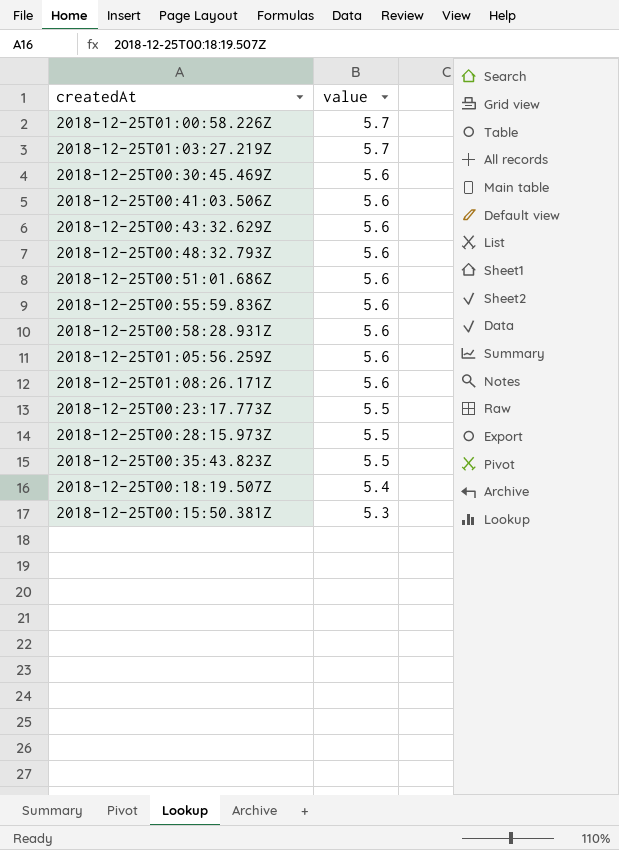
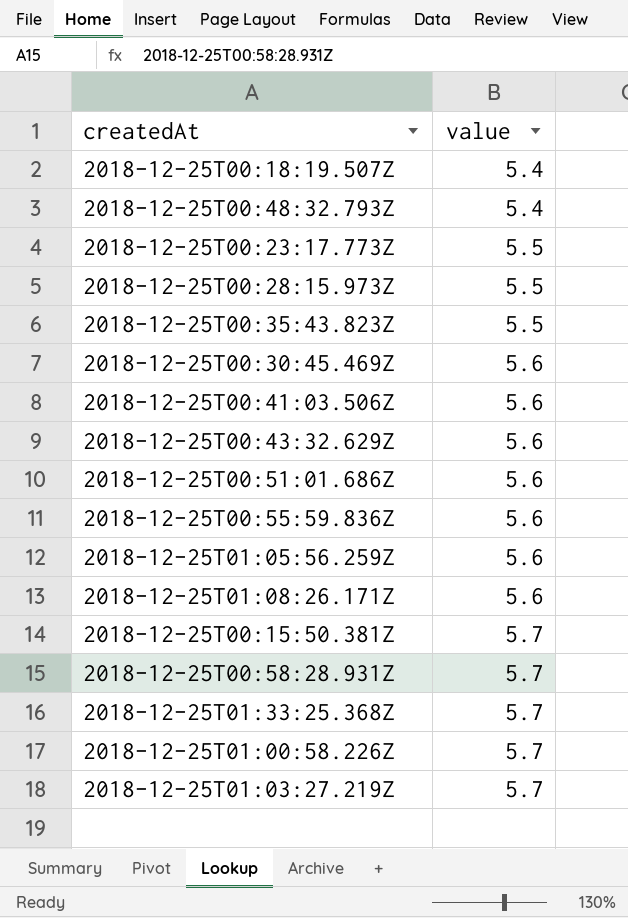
row order: value descending -> value ascending
2018-12-25T00:48:32.793Z | value: 5.6 -> 5.4
2018-12-25T00:15:50.381Z | value: 5.3 -> 5.7
2018-12-25T00:58:28.931Z | value: 5.6 -> 5.7
row 2018-12-25T01:33:25.368Z: none -> 5.7

